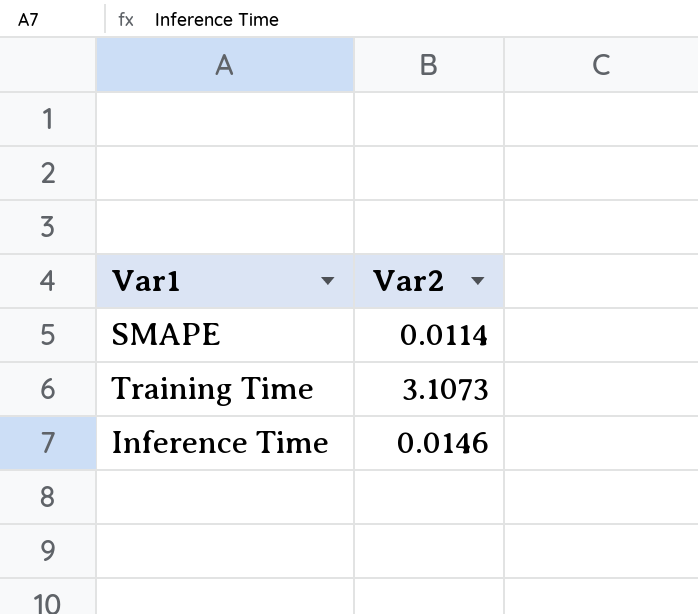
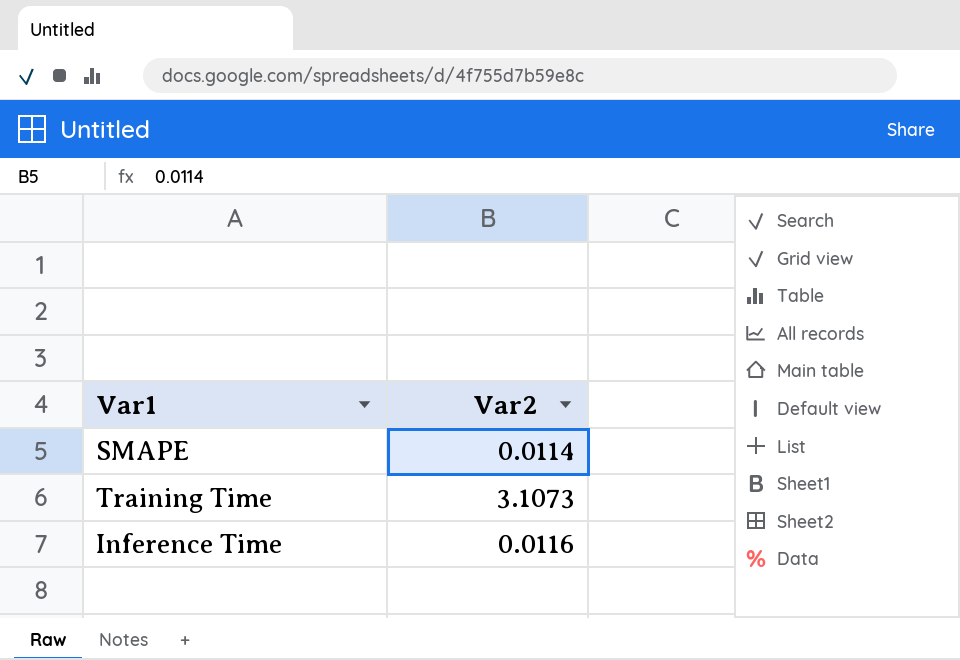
Inference Time | Var2: 0.0146 -> 0.0116

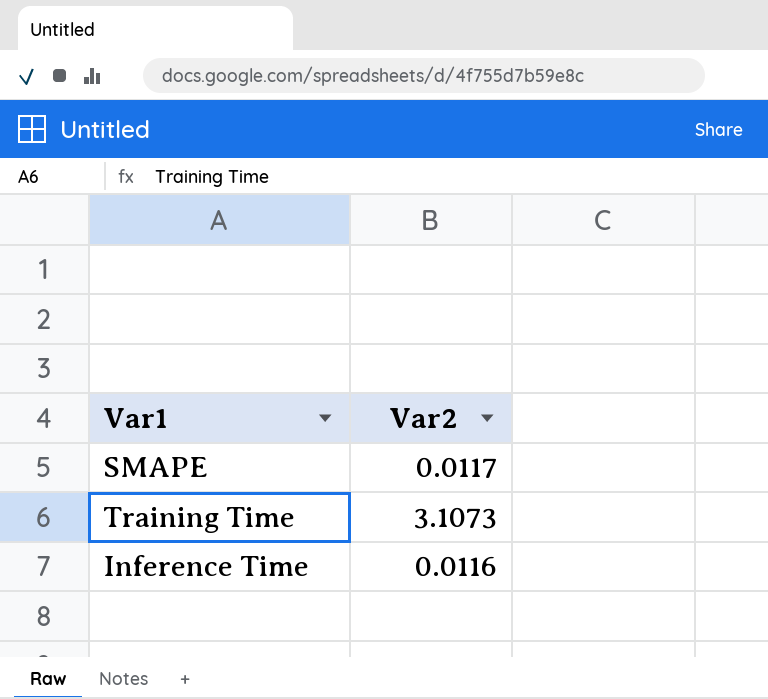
SMAPE | Var2: 0.0114 -> 0.0117

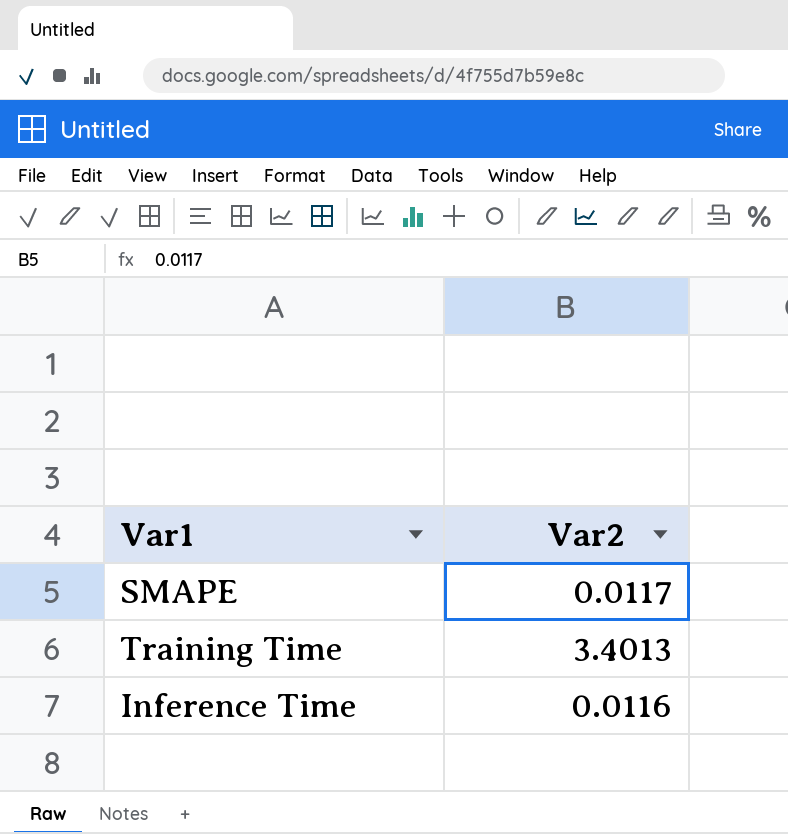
Training Time | Var2: 3.1073 -> 3.4013

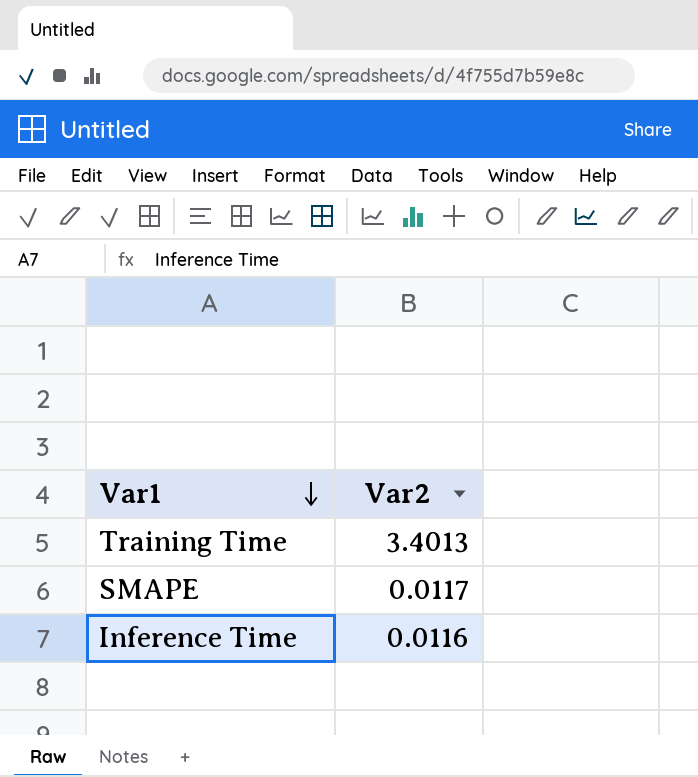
row order: none -> Var1 descending

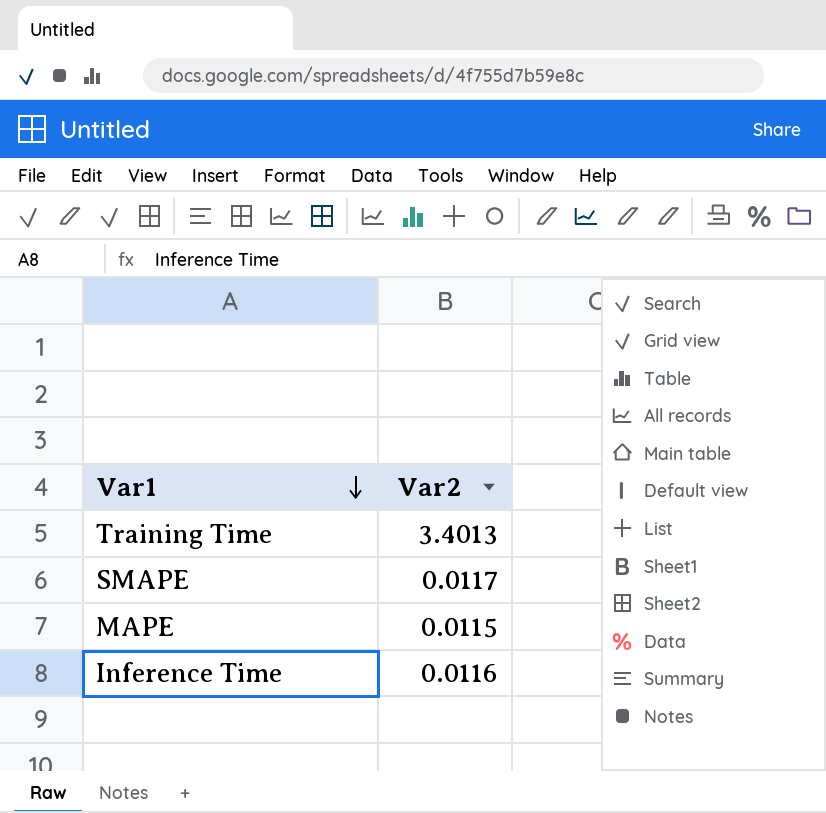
row MAPE: none -> 0.0115

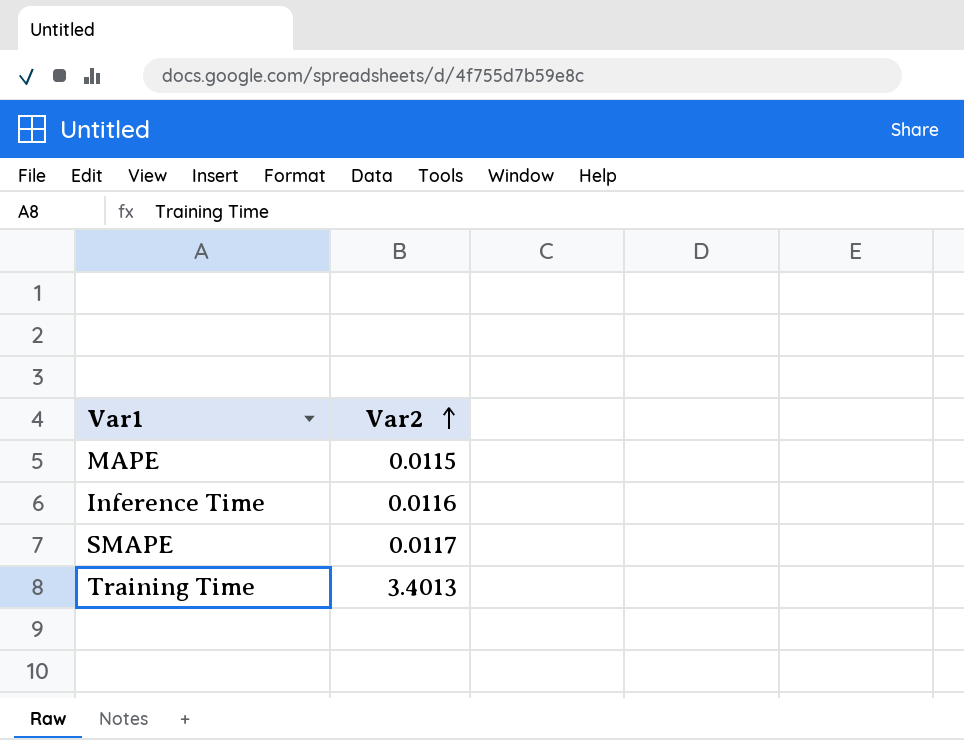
row order: Var1 descending -> Var2 ascending

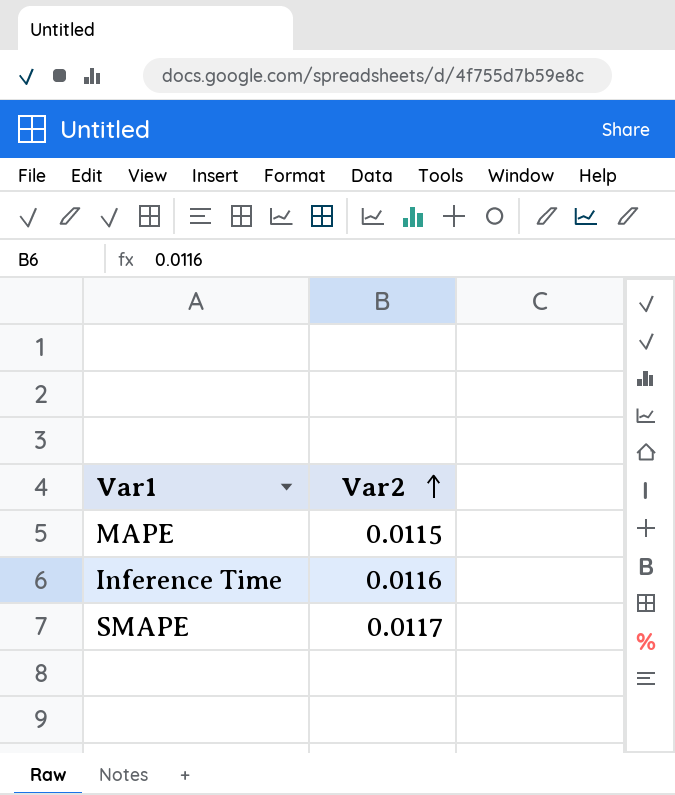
row Training Time: 3.4013 -> none

